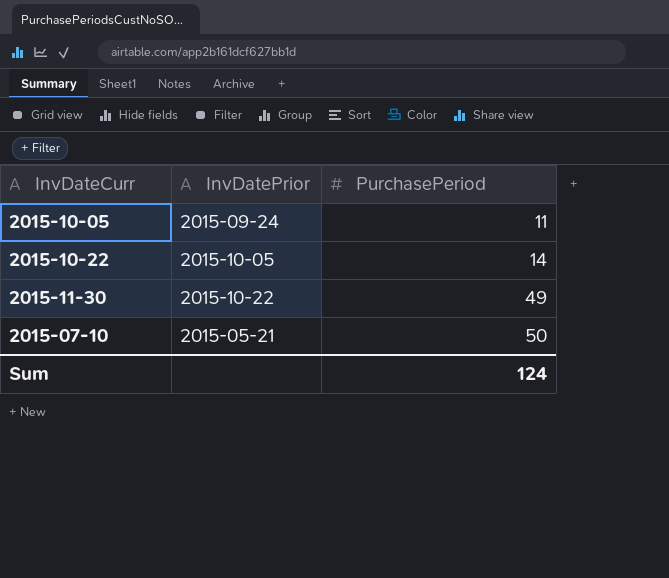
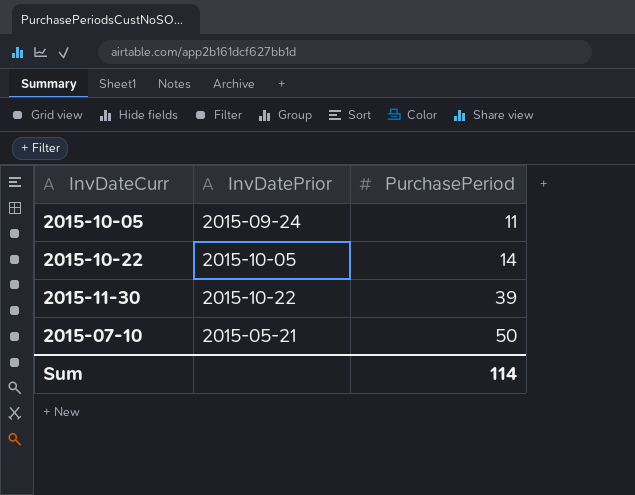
2015-11-30 | PurchasePeriod: 49 -> 39
Sum | PurchasePeriod: 124 -> 114

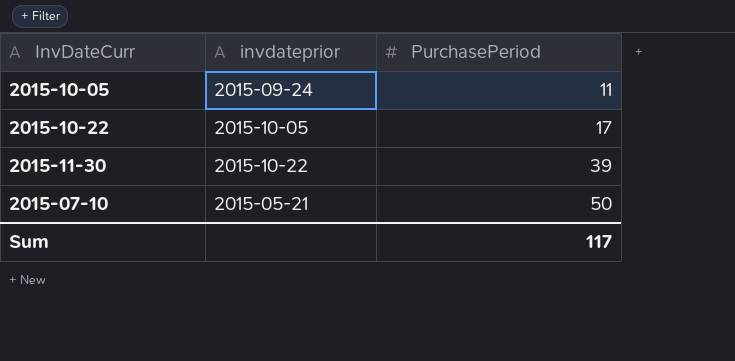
column name: InvDatePrior -> invdateprior
2015-10-22 | PurchasePeriod: 14 -> 17
Sum | PurchasePeriod: 114 -> 117

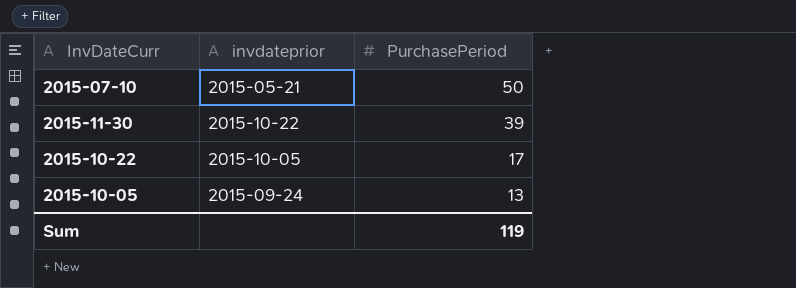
row order: PurchasePeriod ascending -> PurchasePeriod descending
2015-10-05 | PurchasePeriod: 11 -> 13
Sum | PurchasePeriod: 117 -> 119

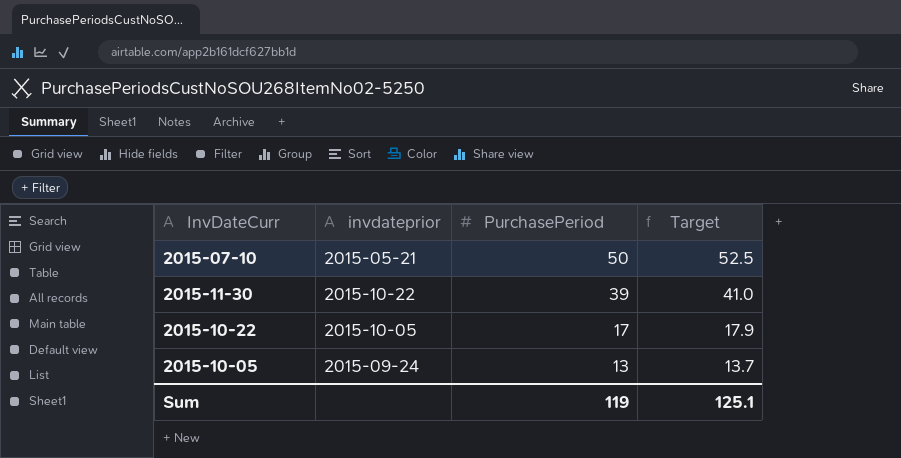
column Target | formula: none -> [PurchasePeriod] * 1.05

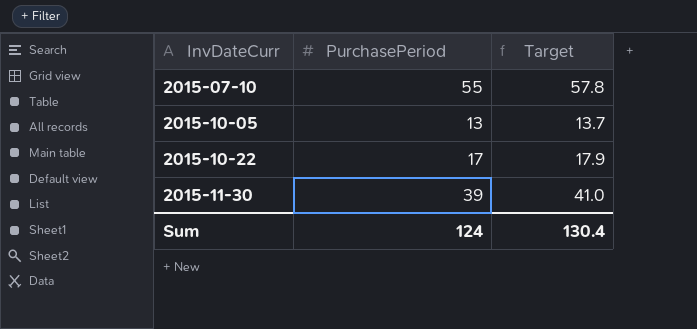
row order: PurchasePeriod descending -> InvDateCurr ascending
column invdateprior | position: 2 -> none
2015-07-10 | PurchasePeriod: 50 -> 55
2015-07-10 | Target: 52.5 -> 57.8
Sum | PurchasePeriod: 119 -> 124
Sum | Target: 125.1 -> 130.4

